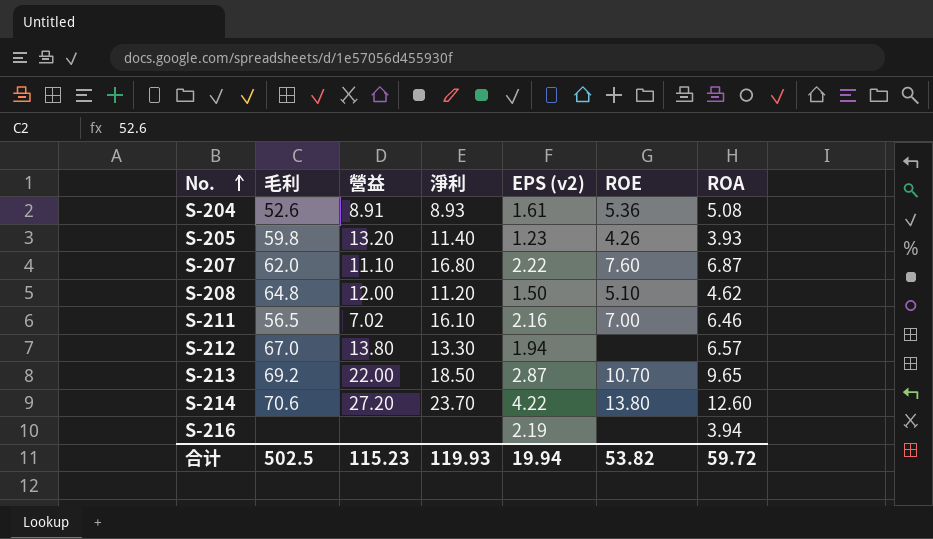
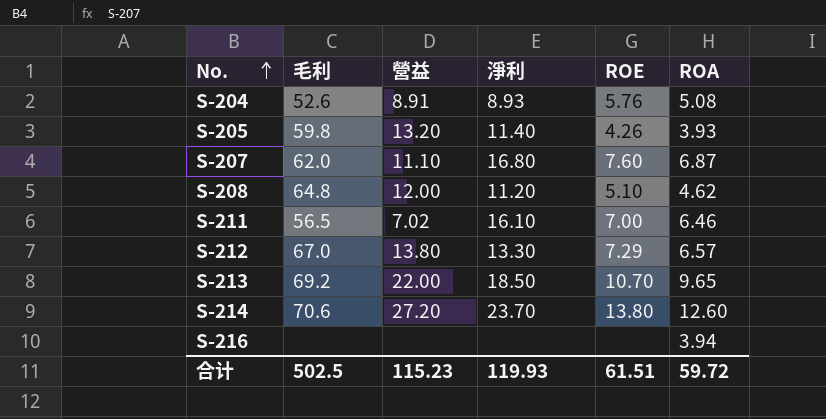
column EPS (v2) | position: 5 -> none
S-204 | ROE: 5.36 -> 5.76
S-212 | ROE: none -> 7.29
合计 | ROE: 53.82 -> 61.51

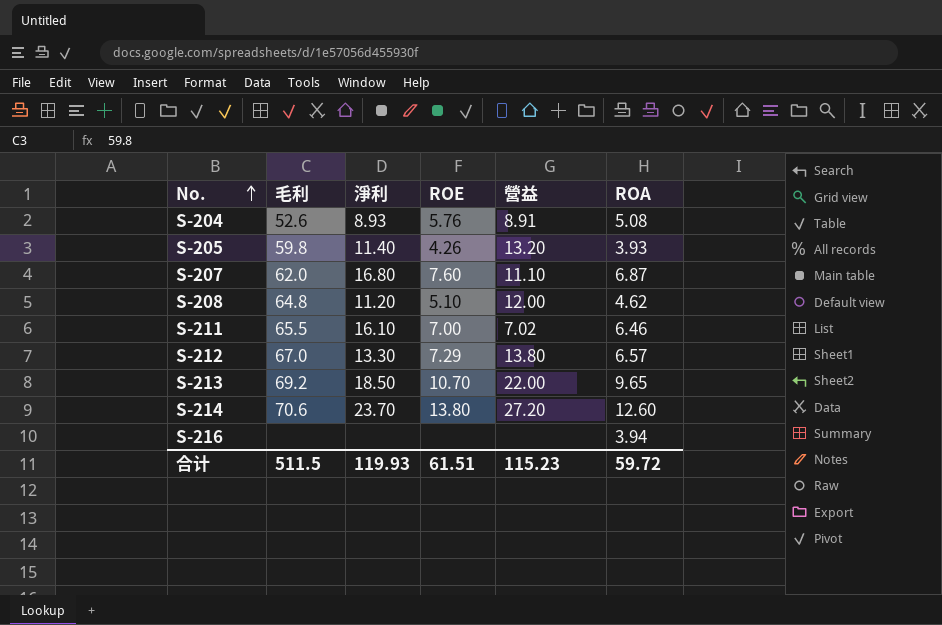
column 營益 | position: 3 -> 5
S-211 | 毛利: 56.5 -> 65.5
合计 | 毛利: 502.5 -> 511.5

